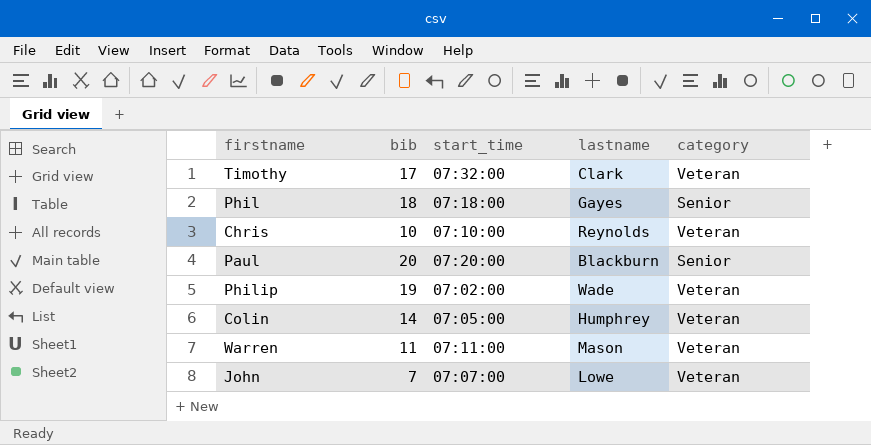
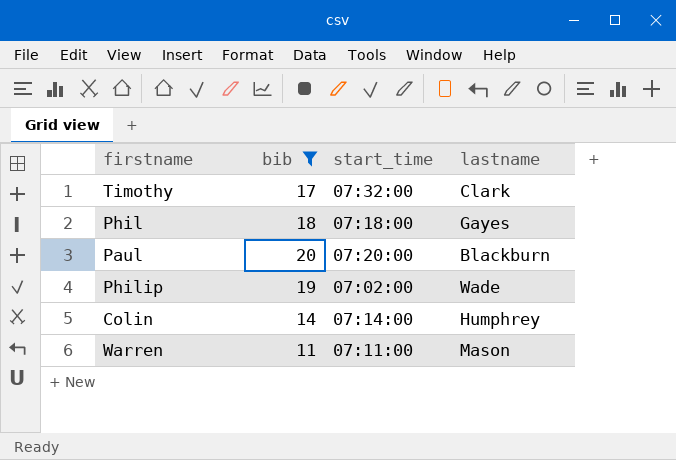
filter: none -> bib >= 11
column category | position: 5 -> none
Colin | start_time: 07:05:00 -> 07:14:00

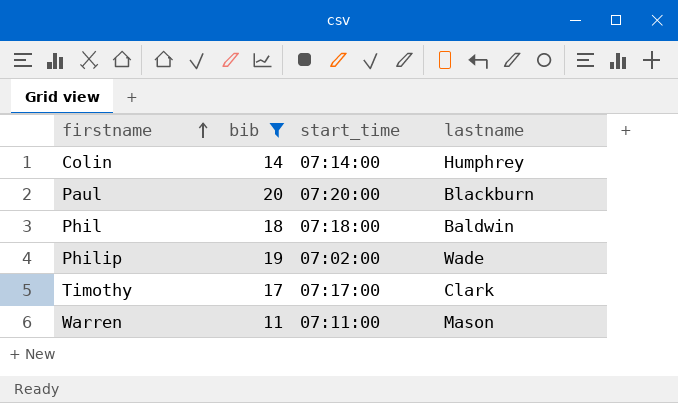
row order: none -> firstname ascending
Phil | lastname: Gayes -> Baldwin
Timothy | start_time: 07:32:00 -> 07:17:00

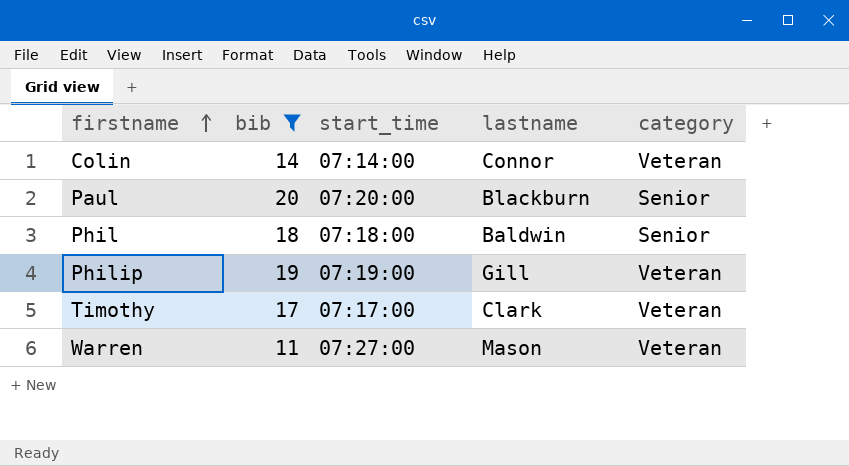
column category | position: none -> 5
Colin | lastname: Humphrey -> Connor
Philip | start_time: 07:02:00 -> 07:19:00
Philip | lastname: Wade -> Gill
Warren | start_time: 07:11:00 -> 07:27:00

